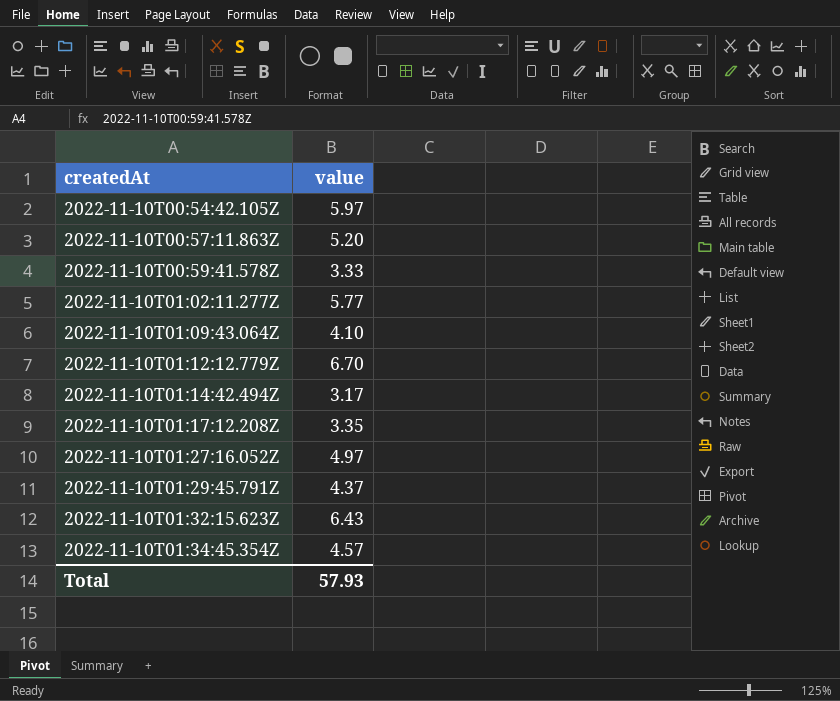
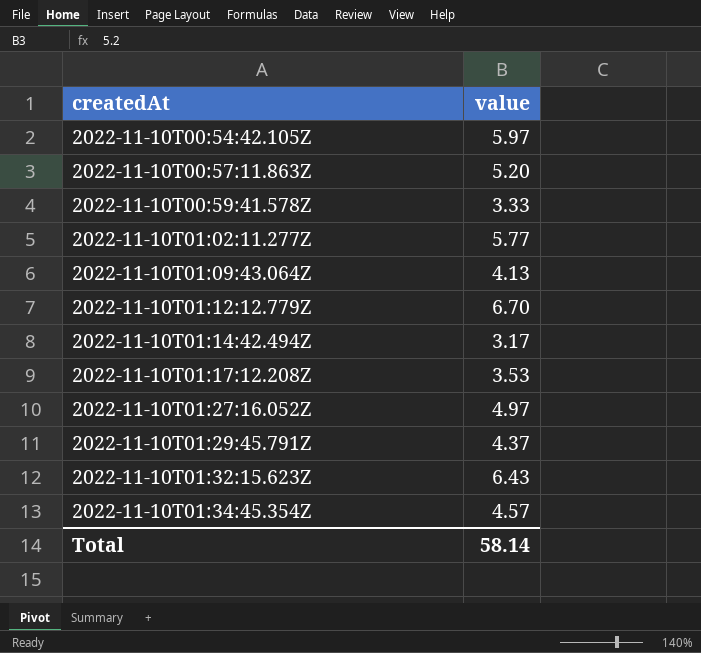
2022-11-10T01:09:43.064Z | value: 4.10 -> 4.13
2022-11-10T01:17:12.208Z | value: 3.35 -> 3.53
Total | value: 57.93 -> 58.14

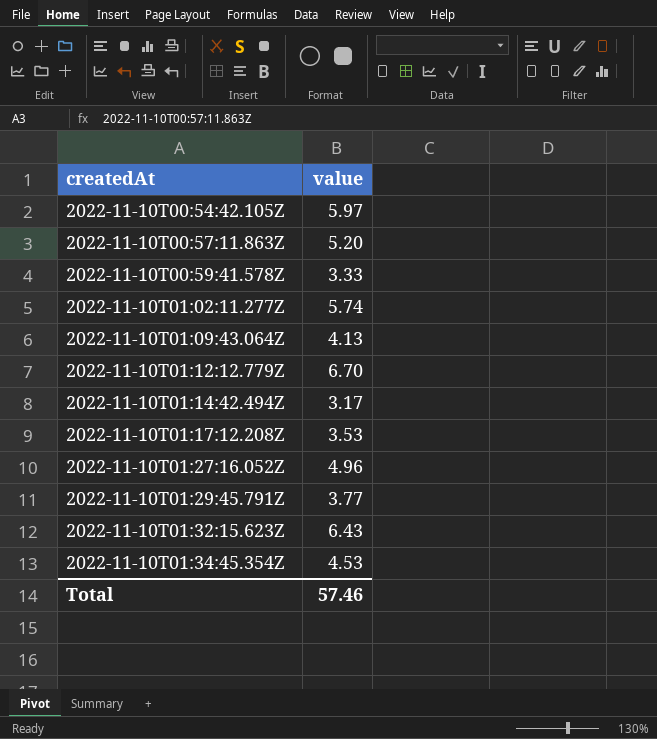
2022-11-10T01:02:11.277Z | value: 5.77 -> 5.74
2022-11-10T01:27:16.052Z | value: 4.97 -> 4.96
2022-11-10T01:29:45.791Z | value: 4.37 -> 3.77
2022-11-10T01:34:45.354Z | value: 4.57 -> 4.53
Total | value: 58.14 -> 57.46

